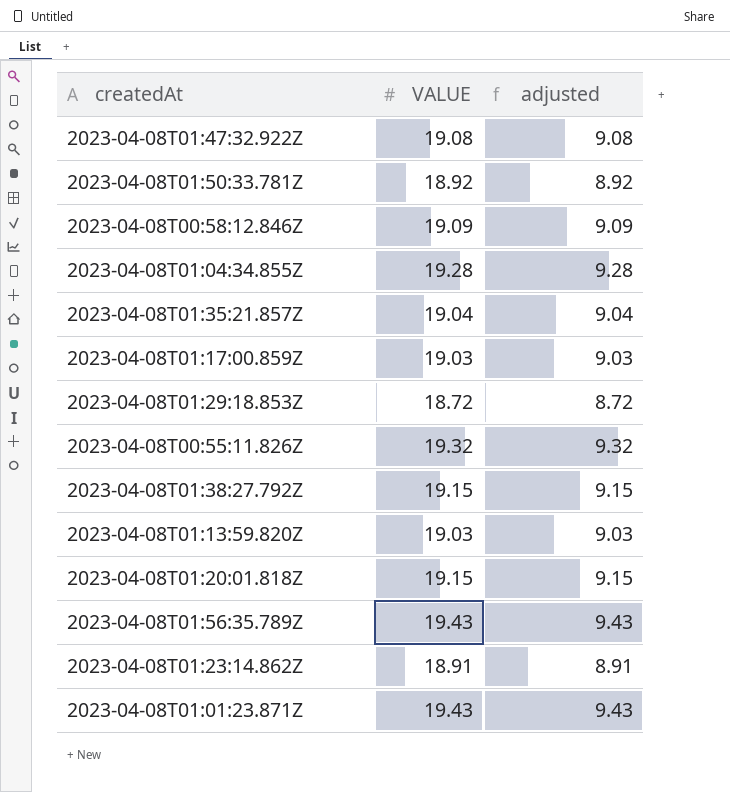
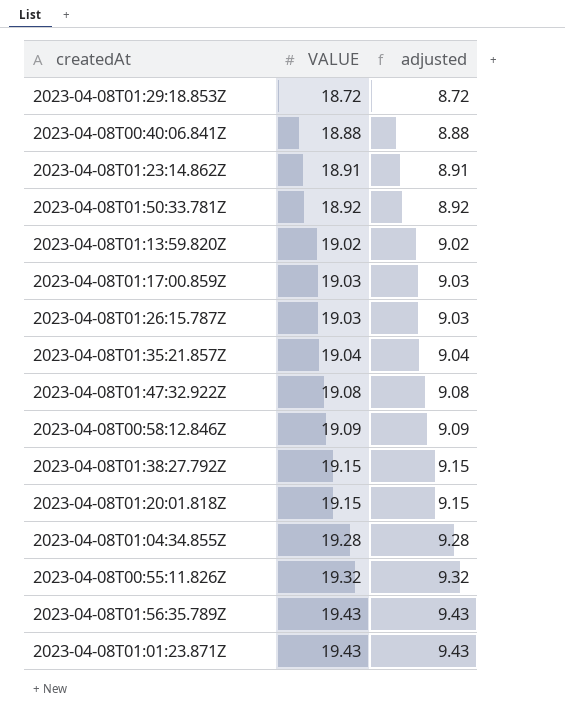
row order: none -> VALUE ascending
row 2023-04-08T00:40:06.841Z: none -> 18.88 | 8.88
2023-04-08T01:13:59.820Z | VALUE: 19.03 -> 19.02
2023-04-08T01:13:59.820Z | adjusted: 9.03 -> 9.02
row 2023-04-08T01:26:15.787Z: none -> 19.03 | 9.03

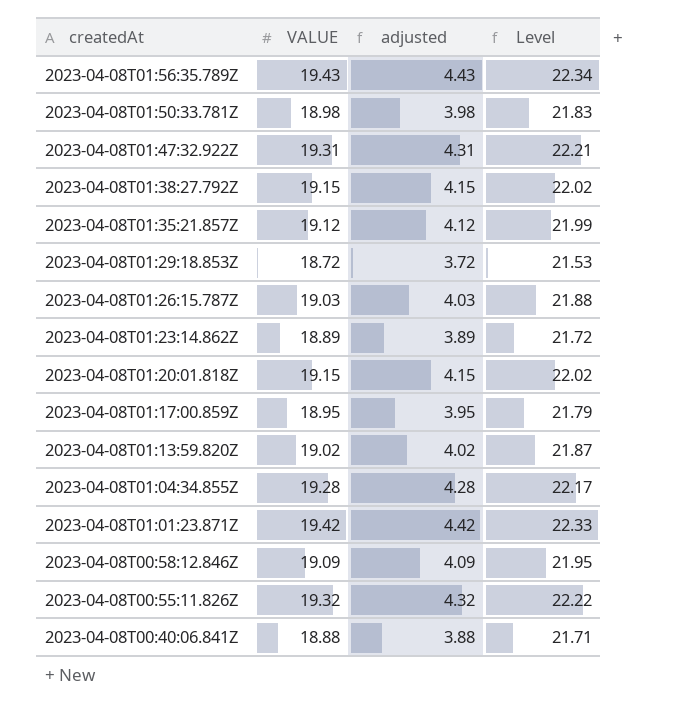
row order: VALUE ascending -> createdAt descending
column adjusted | formula: [VALUE] - 10 -> [VALUE] - 15
column Level | formula: none -> [VALUE] * 1.15
2023-04-08T01:50:33.781Z | VALUE: 18.92 -> 18.98
2023-04-08T01:47:32.922Z | VALUE: 19.08 -> 19.31
2023-04-08T01:35:21.857Z | VALUE: 19.04 -> 19.12
2023-04-08T01:23:14.862Z | VALUE: 18.91 -> 18.89
2023-04-08T01:17:00.859Z | VALUE: 19.03 -> 18.95
2023-04-08T01:01:23.871Z | VALUE: 19.43 -> 19.42

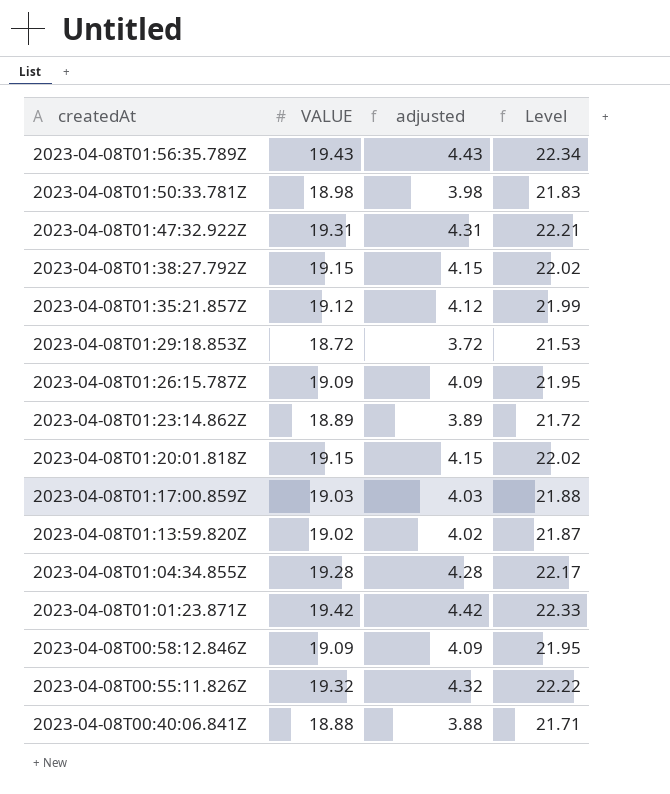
2023-04-08T01:26:15.787Z | VALUE: 19.03 -> 19.09
2023-04-08T01:26:15.787Z | adjusted: 4.03 -> 4.09
2023-04-08T01:26:15.787Z | Level: 21.88 -> 21.95
2023-04-08T01:17:00.859Z | VALUE: 18.95 -> 19.03
2023-04-08T01:17:00.859Z | adjusted: 3.95 -> 4.03
2023-04-08T01:17:00.859Z | Level: 21.79 -> 21.88

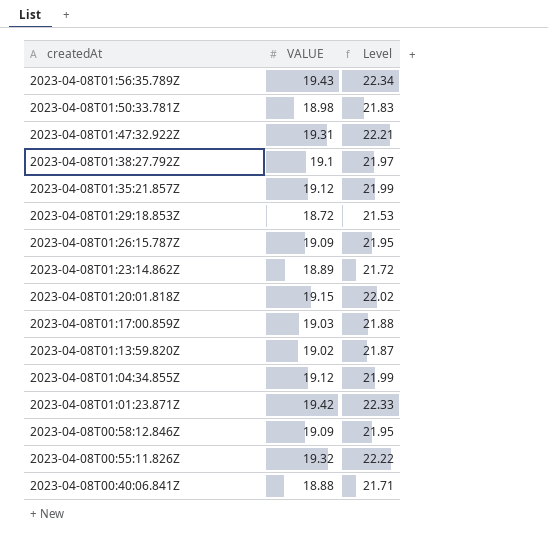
column adjusted | formula: [VALUE] - 15 -> none
2023-04-08T01:38:27.792Z | VALUE: 19.15 -> 19.1
2023-04-08T01:38:27.792Z | Level: 22.02 -> 21.97
2023-04-08T01:04:34.855Z | VALUE: 19.28 -> 19.12
2023-04-08T01:04:34.855Z | Level: 22.17 -> 21.99

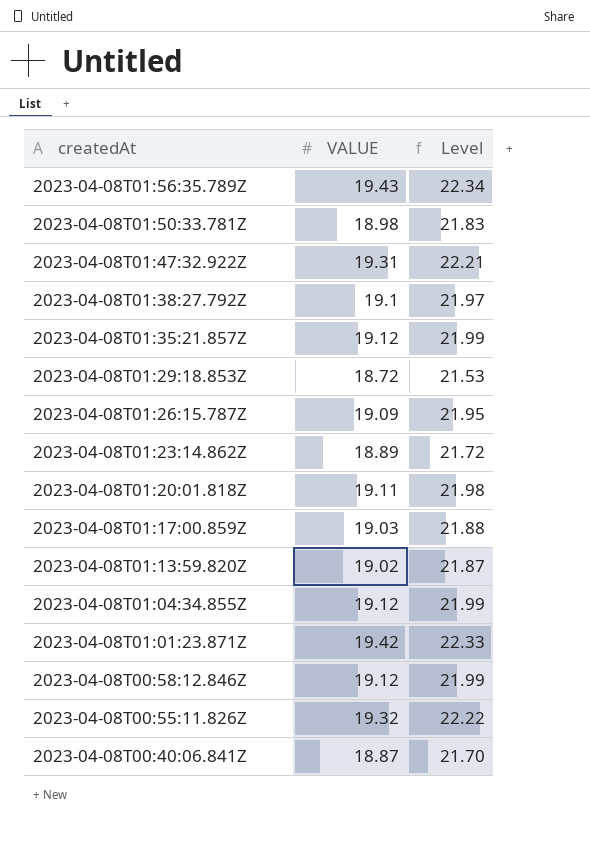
2023-04-08T01:20:01.818Z | VALUE: 19.15 -> 19.11
2023-04-08T01:20:01.818Z | Level: 22.02 -> 21.98
2023-04-08T00:58:12.846Z | VALUE: 19.09 -> 19.12
2023-04-08T00:58:12.846Z | Level: 21.95 -> 21.99
2023-04-08T00:40:06.841Z | VALUE: 18.88 -> 18.87
2023-04-08T00:40:06.841Z | Level: 21.71 -> 21.70

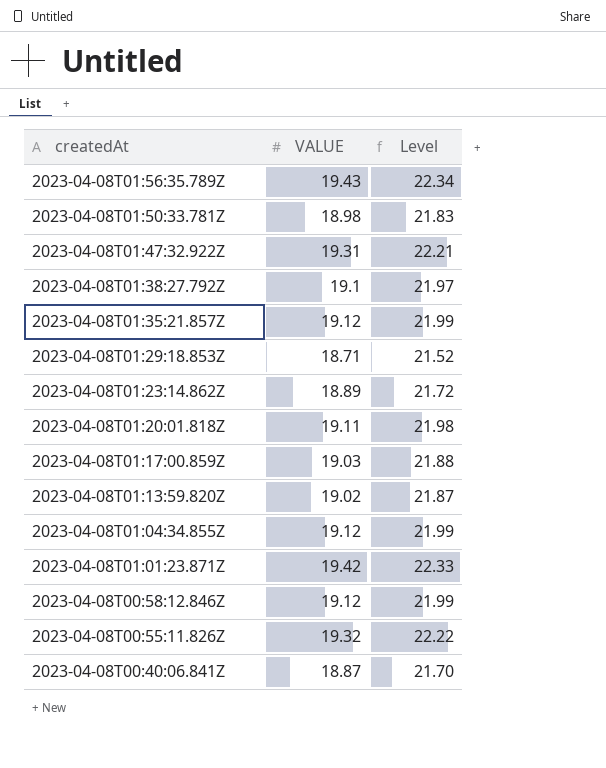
row 2023-04-08T01:26:15.787Z: 19.09 | 21.95 -> none
2023-04-08T01:29:18.853Z | VALUE: 18.72 -> 18.71
2023-04-08T01:29:18.853Z | Level: 21.53 -> 21.52

